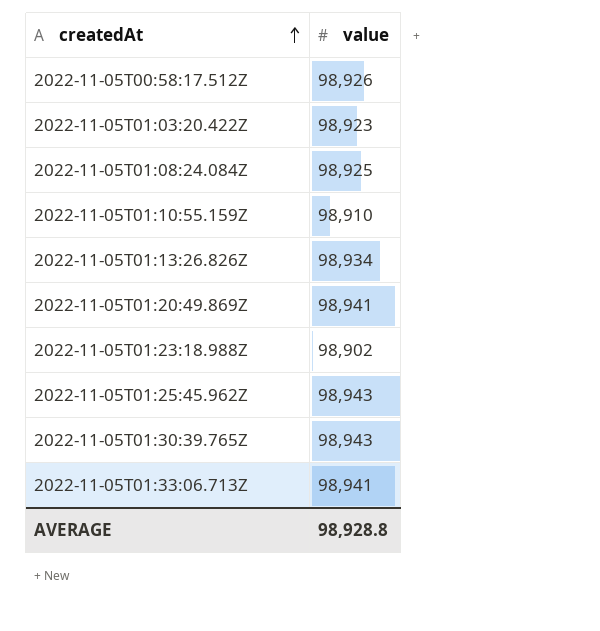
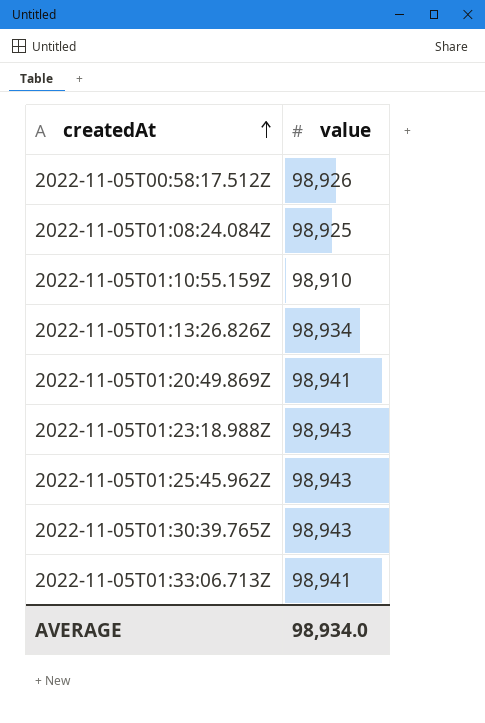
row 2022-11-05T01:03:20.422Z: 98,923 -> none
2022-11-05T01:23:18.988Z | value: 98,902 -> 98,943
AVERAGE | value: 98,928.8 -> 98,934.0

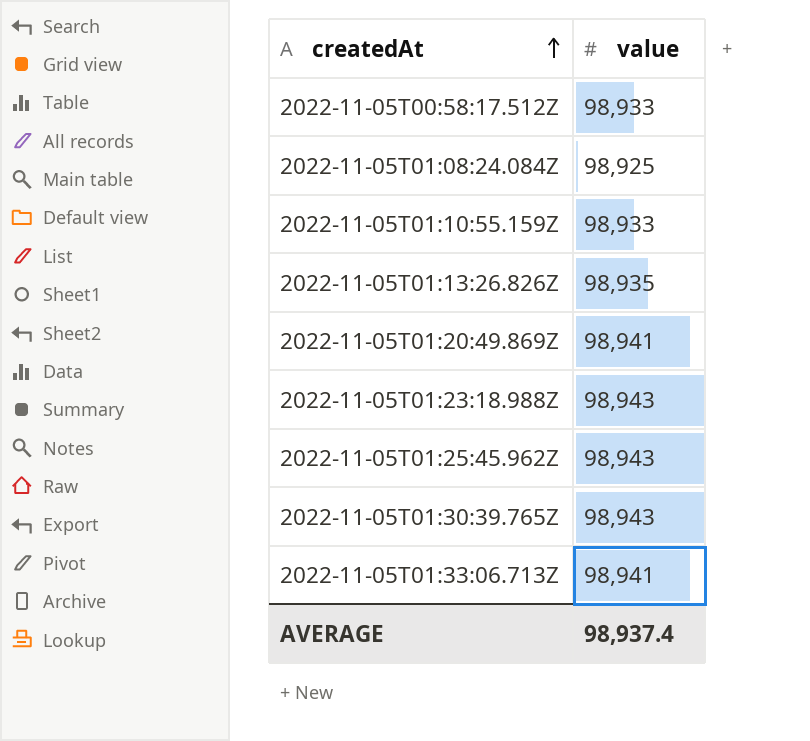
2022-11-05T00:58:17.512Z | value: 98,926 -> 98,933
2022-11-05T01:10:55.159Z | value: 98,910 -> 98,933
2022-11-05T01:13:26.826Z | value: 98,934 -> 98,935
AVERAGE | value: 98,934.0 -> 98,937.4

